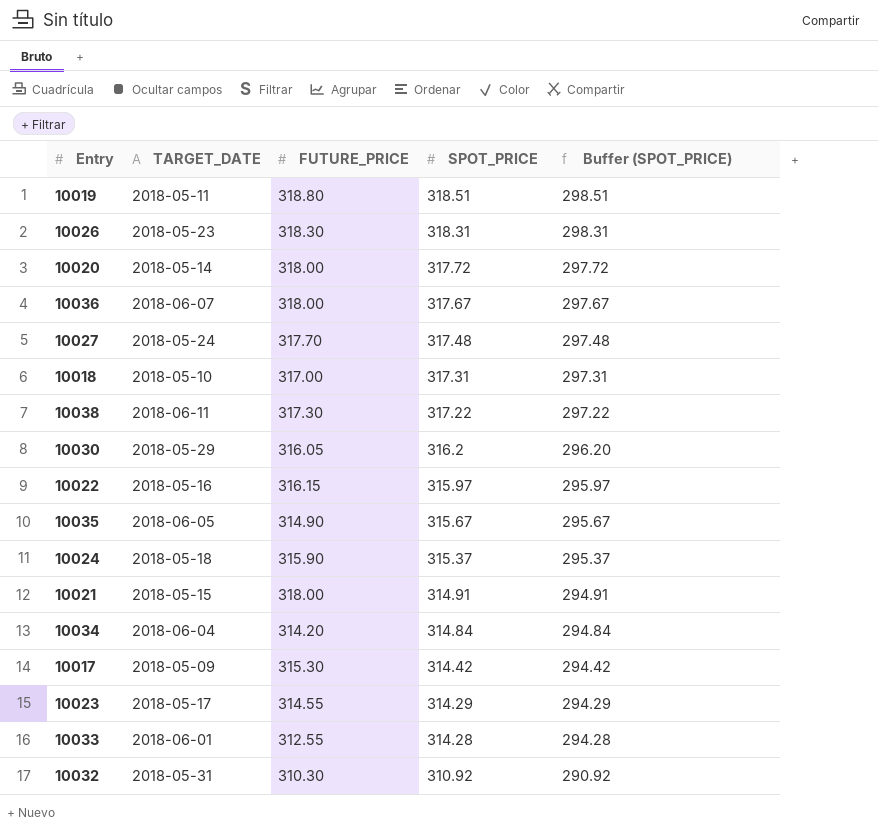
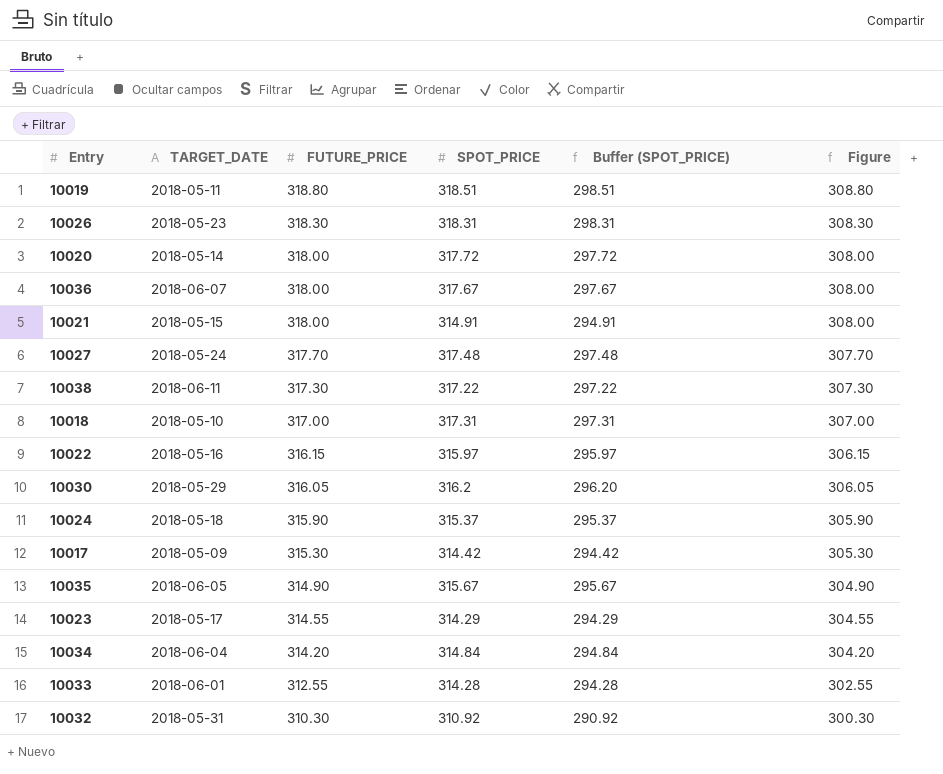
row order: SPOT_PRICE descending -> FUTURE_PRICE descending
column Figure | formula: none -> [FUTURE_PRICE] - 10

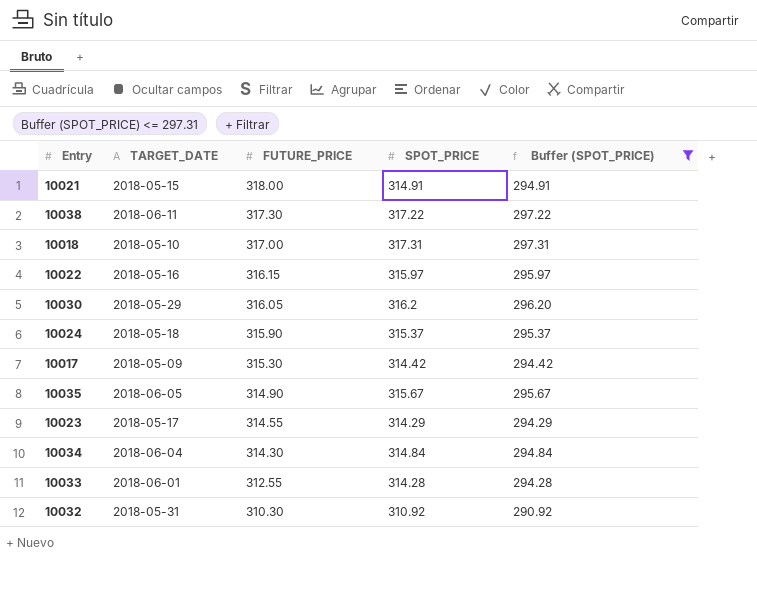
filter: none -> Buffer (SPOT_PRICE) <= 297.31
column Figure | formula: [FUTURE_PRICE] - 10 -> none
10034 | FUTURE_PRICE: 314.20 -> 314.30

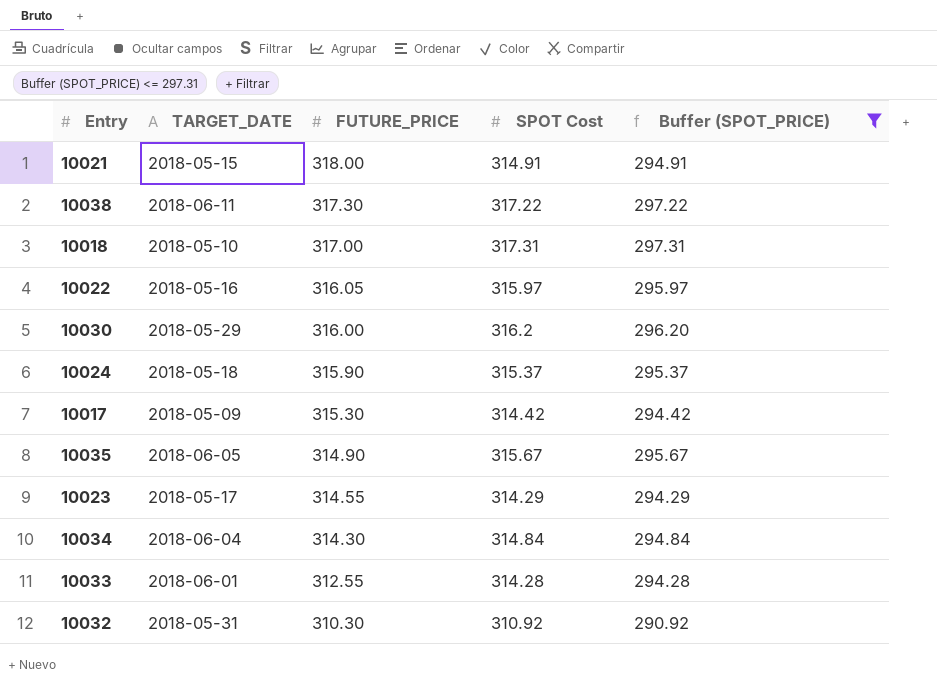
column name: SPOT_PRICE -> SPOT Cost
10022 | FUTURE_PRICE: 316.15 -> 316.05
10030 | FUTURE_PRICE: 316.05 -> 316.00

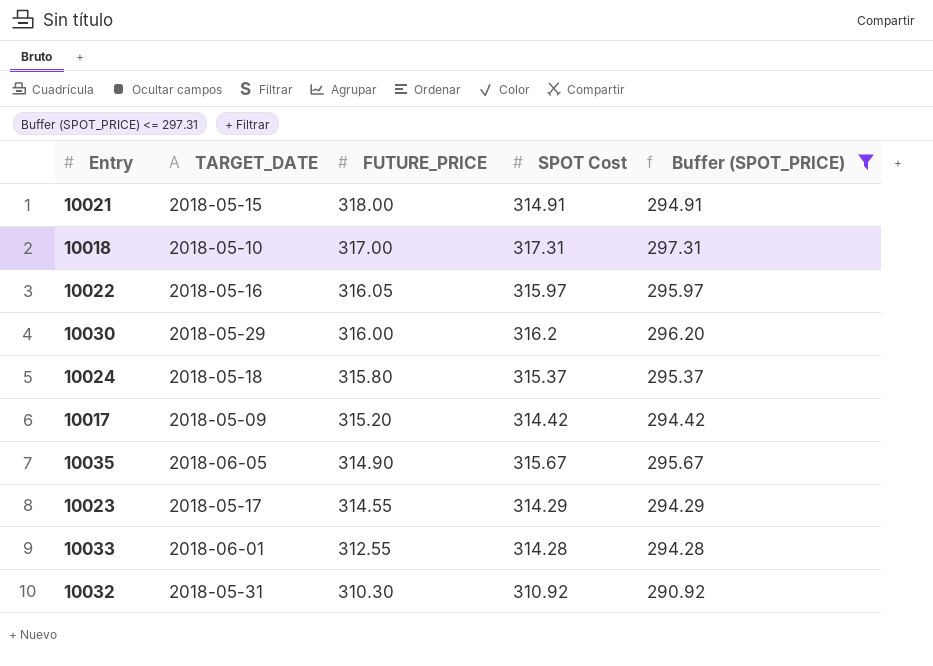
row 10038: 2018-06-11 | 317.30 | 317.22 | 297.22 -> none
row 10034: 2018-06-04 | 314.30 | 314.84 | 294.84 -> none
10024 | FUTURE_PRICE: 315.90 -> 315.80
10017 | FUTURE_PRICE: 315.30 -> 315.20

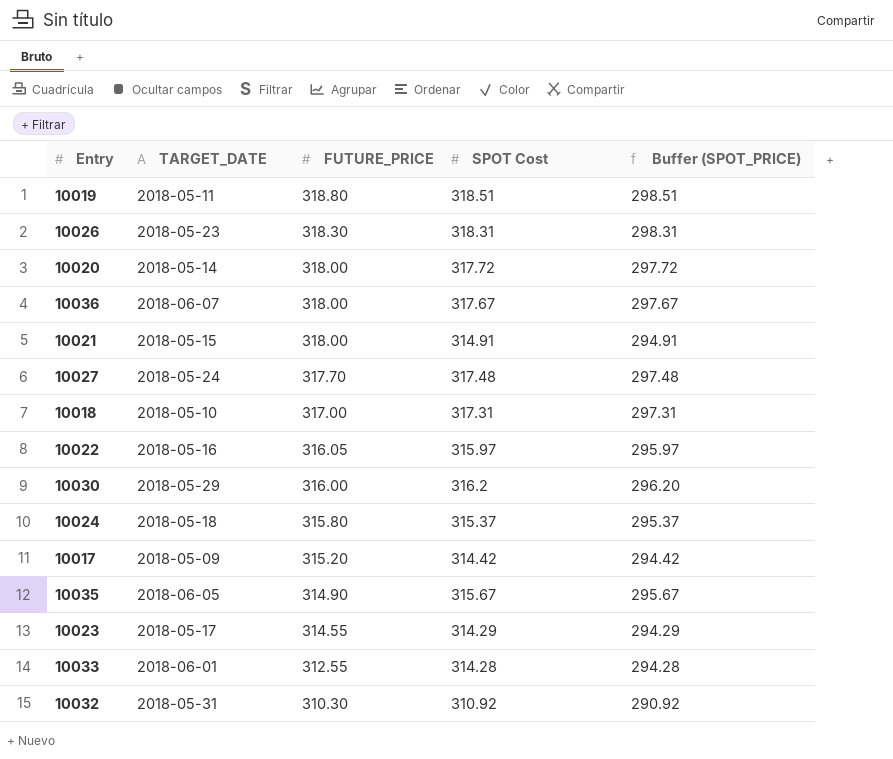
filter: Buffer (SPOT_PRICE) <= 297.31 -> none

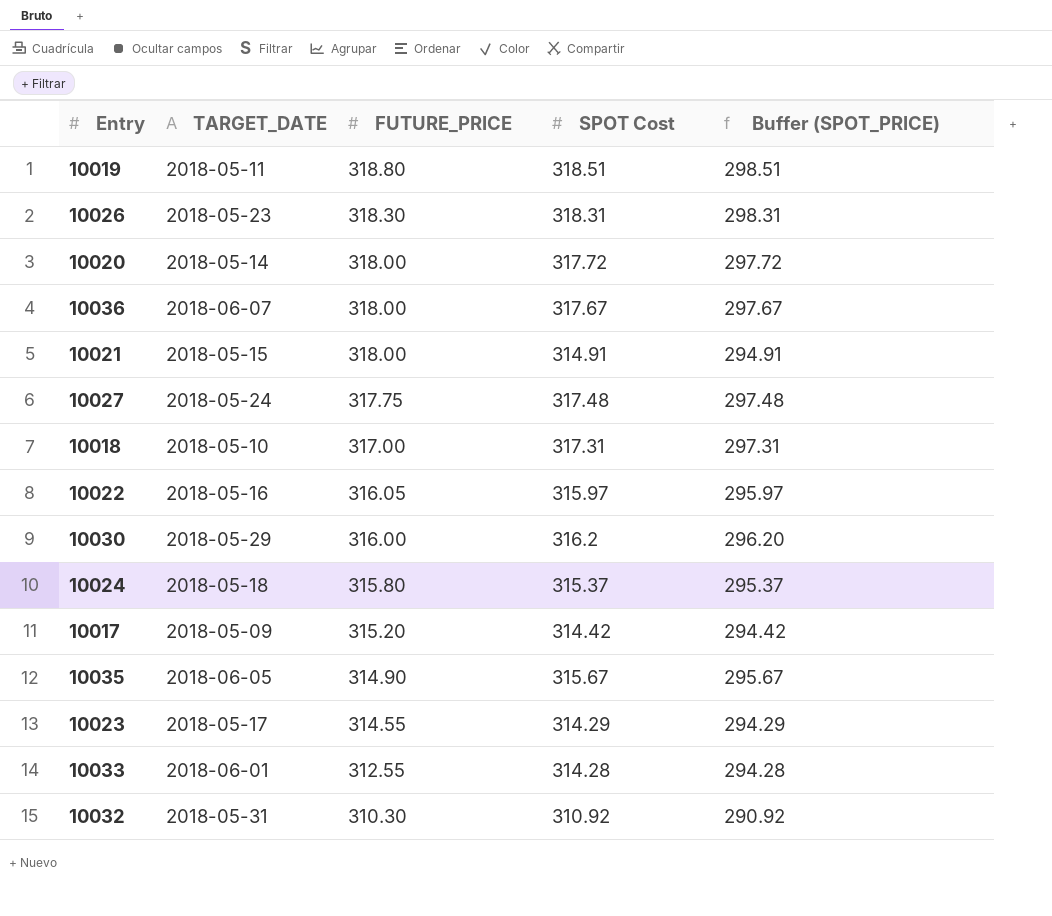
10027 | FUTURE_PRICE: 317.70 -> 317.75

